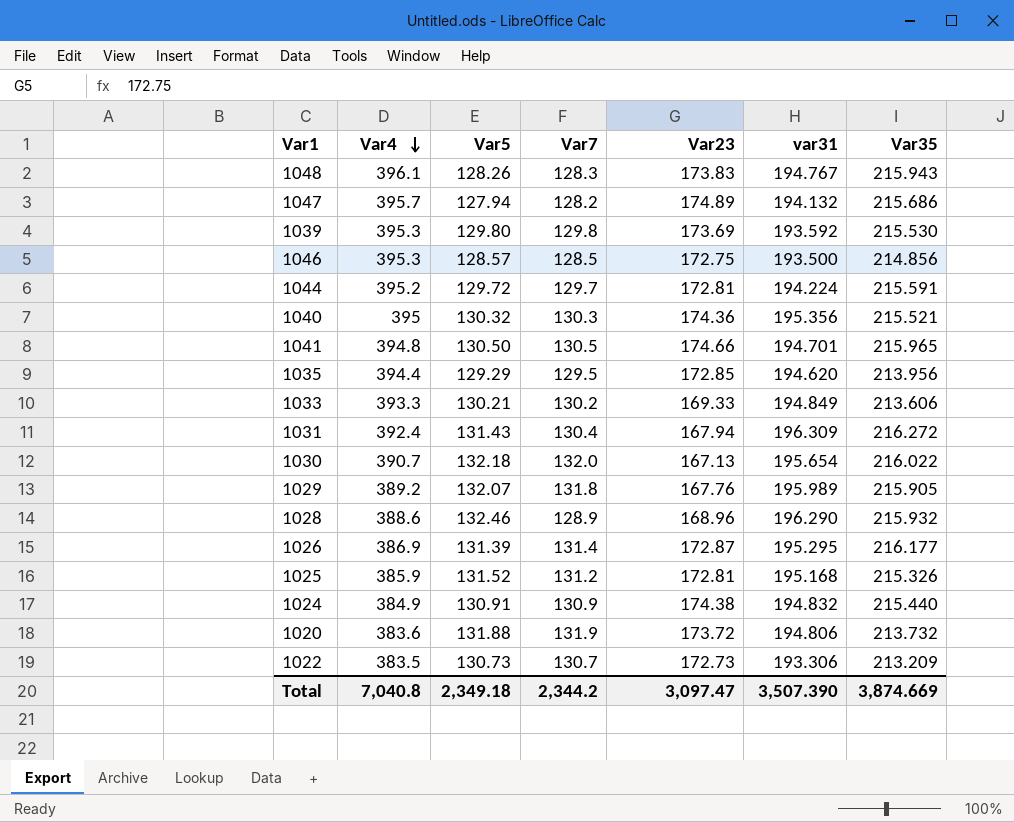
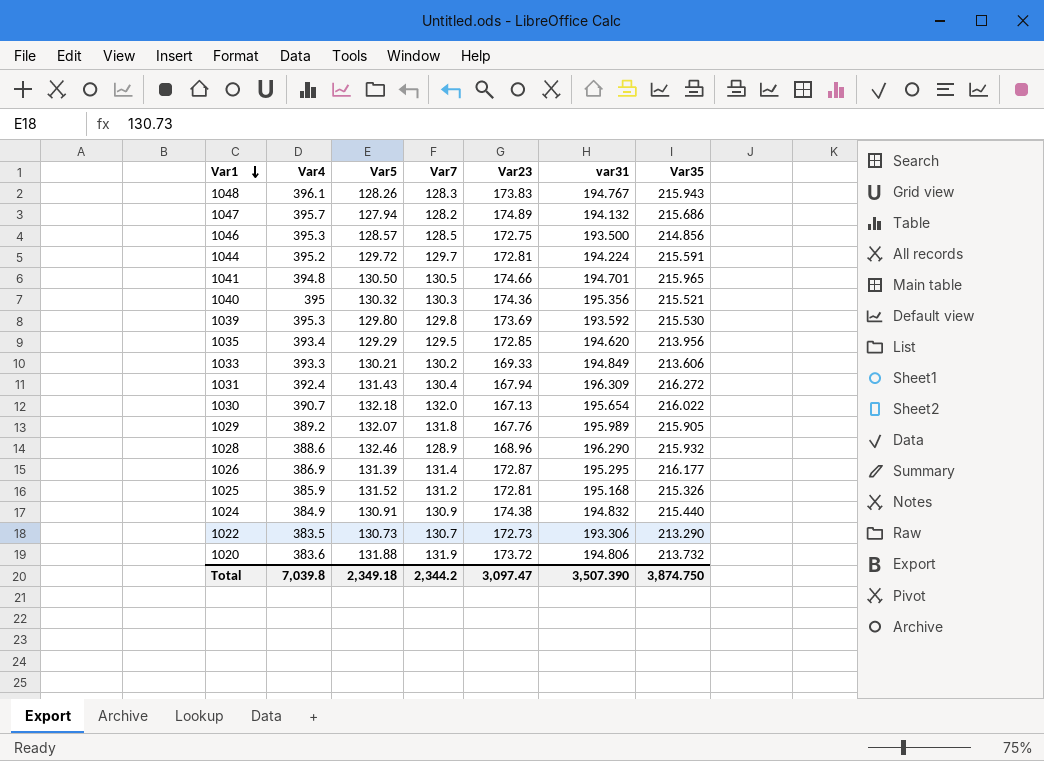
row order: Var4 descending -> Var1 descending
1035 | Var4: 394.4 -> 393.4
1022 | Var35: 213.209 -> 213.290
Total | Var4: 7,040.8 -> 7,039.8
Total | Var35: 3,874.669 -> 3,874.750

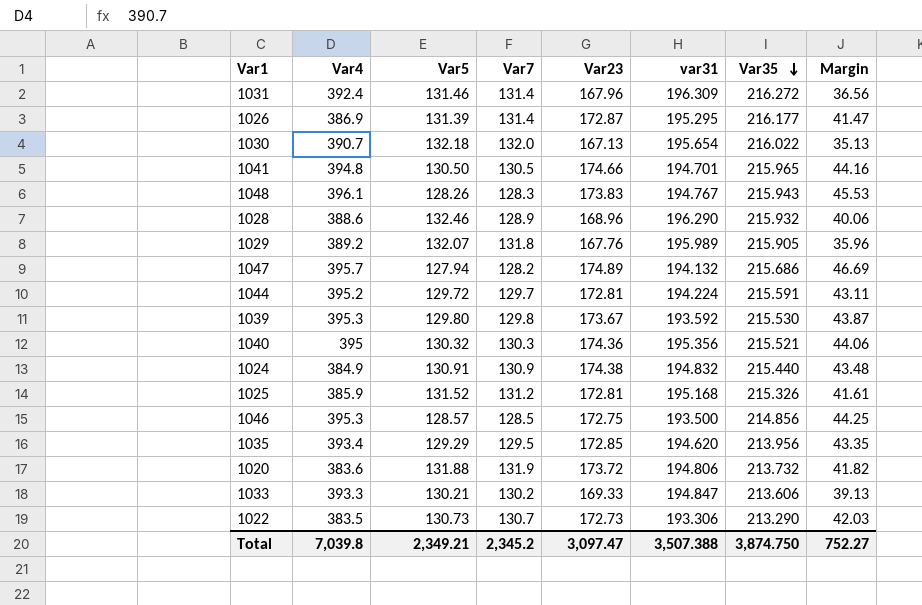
row order: Var1 descending -> Var35 descending
column Margin | formula: none -> [Var23] - [Var7]
1031 | Var5: 131.43 -> 131.46
1031 | Var7: 130.4 -> 131.4
1031 | Var23: 167.94 -> 167.96
1039 | Var23: 173.69 -> 173.67
1033 | var31: 194.849 -> 194.847
Total | Var5: 2,349.18 -> 2,349.21
Total | Var7: 2,344.2 -> 2,345.2
Total | var31: 3,507.390 -> 3,507.388

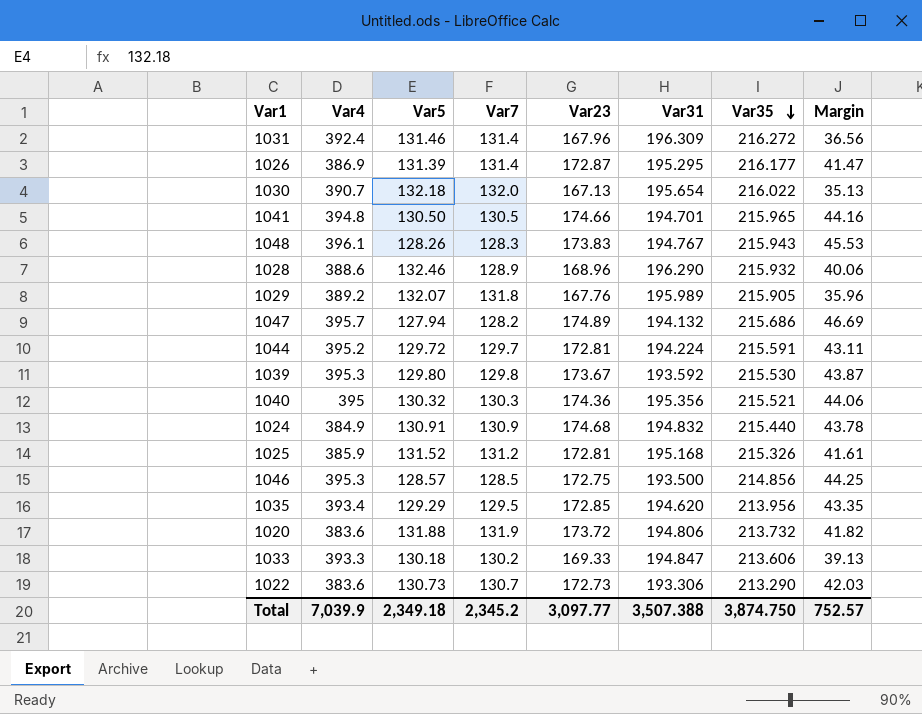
column name: var31 -> Var31
1024 | Var23: 174.38 -> 174.68
1024 | Margin: 43.48 -> 43.78
1033 | Var5: 130.21 -> 130.18
1022 | Var4: 383.5 -> 383.6
Total | Var4: 7,039.8 -> 7,039.9
Total | Var5: 2,349.21 -> 2,349.18
Total | Var23: 3,097.47 -> 3,097.77
Total | Margin: 752.27 -> 752.57

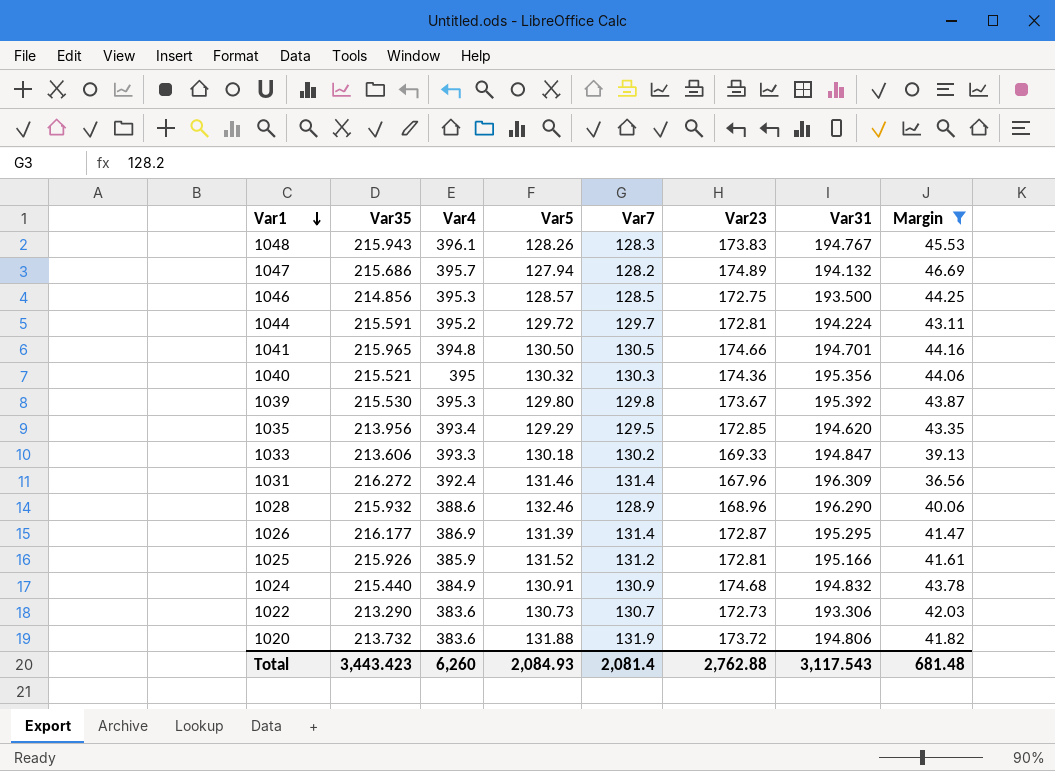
filter: none -> Margin >= 36.56
row order: Var35 descending -> Var1 descending
column Var35 | position: 7 -> 2
1039 | Var31: 193.592 -> 195.392
1025 | Var35: 215.326 -> 215.926
1025 | Var31: 195.168 -> 195.166
Total | Var35: 3,874.750 -> 3,443.423
Total | Var4: 7,039.9 -> 6,260
Total | Var5: 2,349.18 -> 2,084.93
Total | Var7: 2,345.2 -> 2,081.4
Total | Var23: 3,097.77 -> 2,762.88
Total | Var31: 3,507.388 -> 3,117.543
Total | Margin: 752.57 -> 681.48

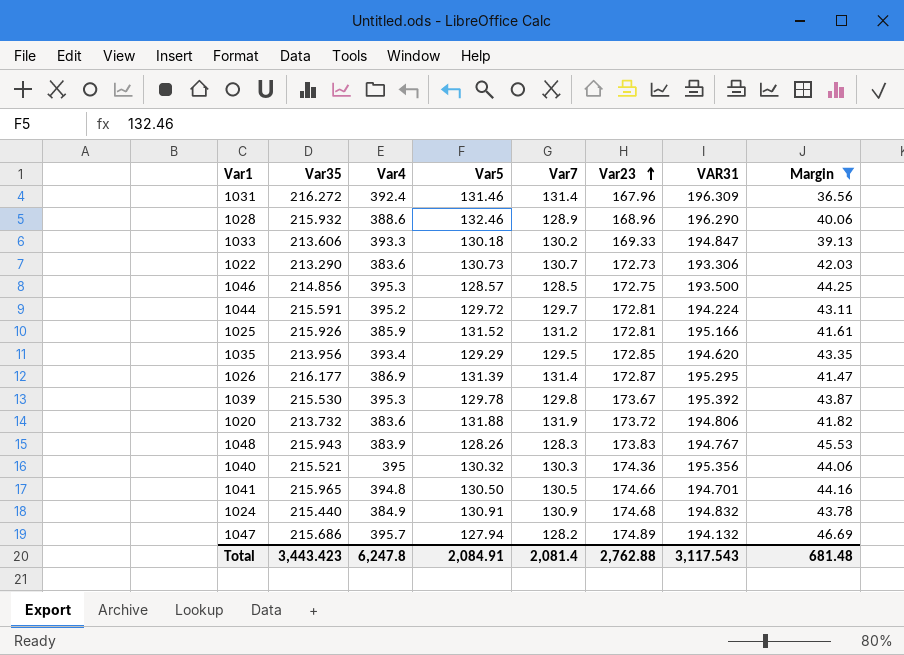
row order: Var1 descending -> Var23 ascending
column name: Var31 -> VAR31
1039 | Var5: 129.80 -> 129.78
1048 | Var4: 396.1 -> 383.9
Total | Var4: 6,260 -> 6,247.8
Total | Var5: 2,084.93 -> 2,084.91

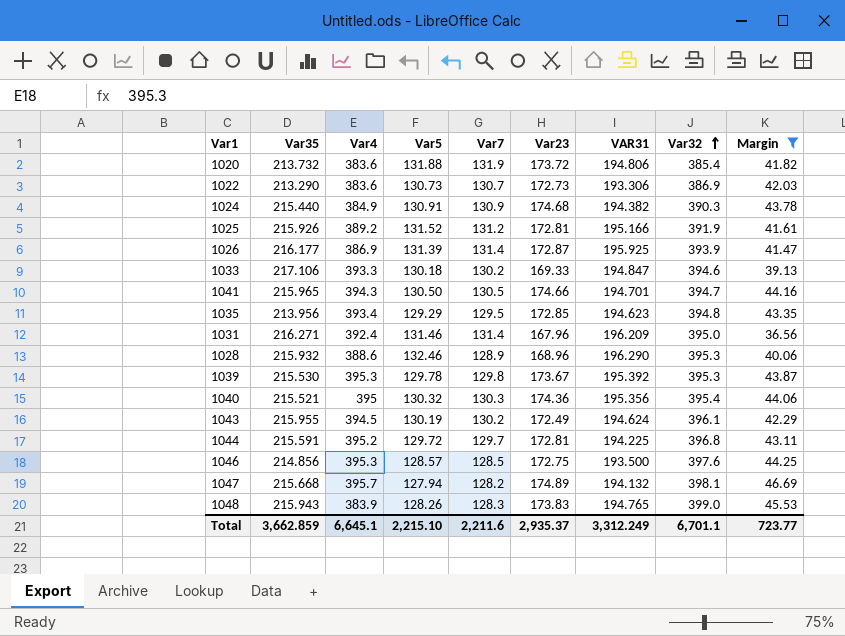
row order: Var23 ascending -> Var32 ascending
column Var32 | position: none -> 8
1024 | VAR31: 194.832 -> 194.382
1025 | Var4: 385.9 -> 389.2
1026 | VAR31: 195.295 -> 195.925
1033 | Var35: 213.606 -> 217.106
1041 | Var4: 394.8 -> 394.3
1035 | VAR31: 194.620 -> 194.623
1031 | Var35: 216.272 -> 216.271
1031 | VAR31: 196.309 -> 196.209
row 1043: none -> 215.955 | 394.5 | 130.19 | 130.2 | 172.49 | 194.624 | 396.1 | 42.29
1044 | VAR31: 194.224 -> 194.225
1047 | Var35: 215.686 -> 215.668
1048 | VAR31: 194.767 -> 194.765
Total | Var35: 3,443.423 -> 3,662.859
Total | Var4: 6,247.8 -> 6,645.1
Total | Var5: 2,084.91 -> 2,215.10
Total | Var7: 2,081.4 -> 2,211.6
Total | Var23: 2,762.88 -> 2,935.37
Total | VAR31: 3,117.543 -> 3,312.249
Total | Margin: 681.48 -> 723.77

